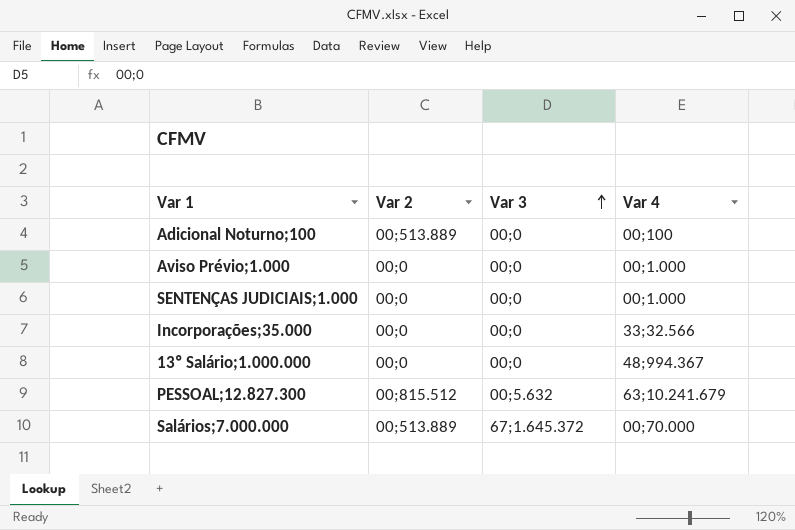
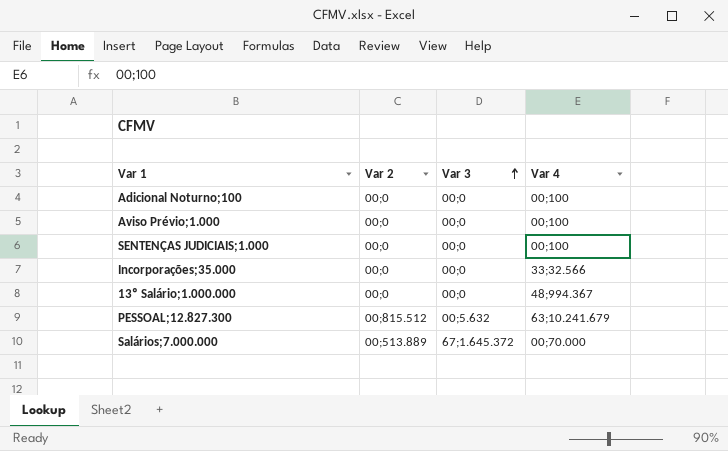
Adicional Noturno;100 | Var 2: 00;513.889 -> 00;0
Aviso Prévio;1.000 | Var 4: 00;1.000 -> 00;100
SENTENÇAS JUDICIAIS;1.000 | Var 4: 00;1.000 -> 00;100

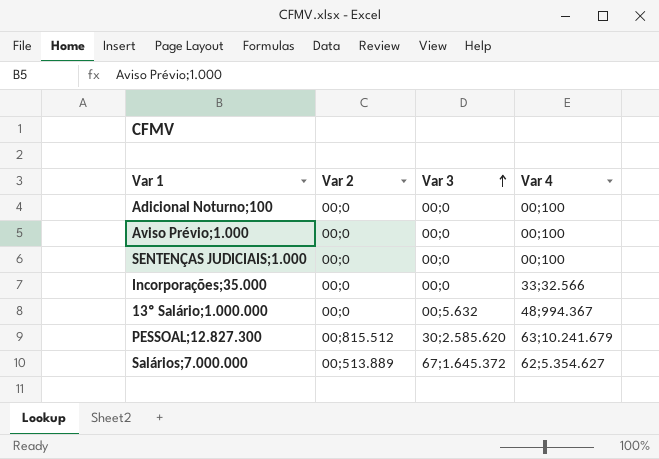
13º Salário;1.000.000 | Var 3: 00;0 -> 00;5.632
PESSOAL;12.827.300 | Var 3: 00;5.632 -> 30;2.585.620
Salários;7.000.000 | Var 4: 00;70.000 -> 62;5.354.627

